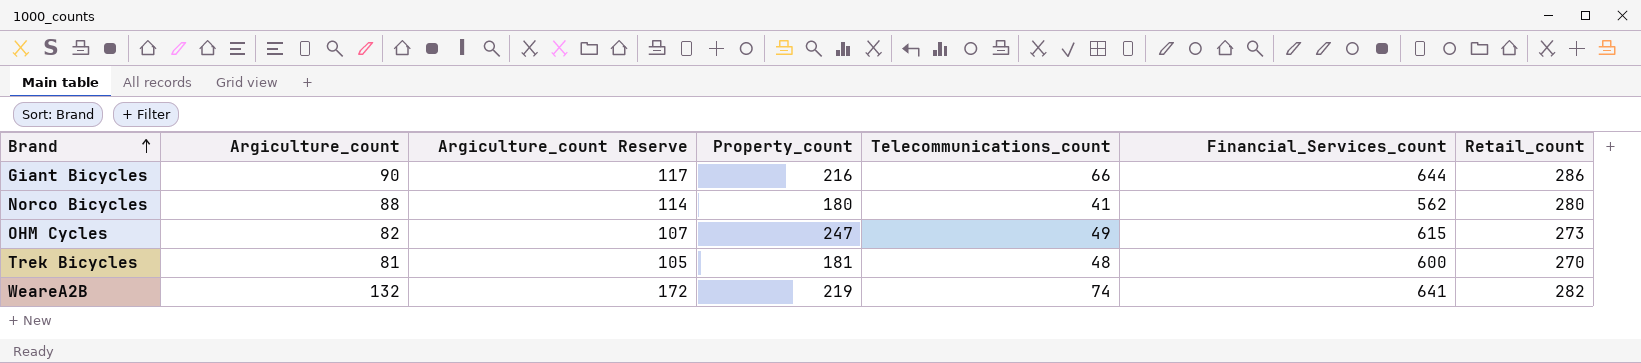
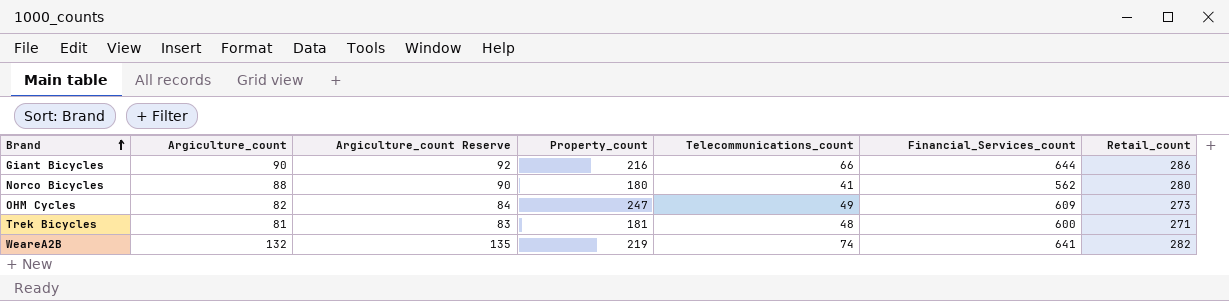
column Argiculture_count Reserve | formula: [Argiculture_count] * 1.3 -> [Argiculture_count] * 1.02
OHM Cycles | Financial_Services_count: 615 -> 609
Trek Bicycles | Retail_count: 270 -> 271

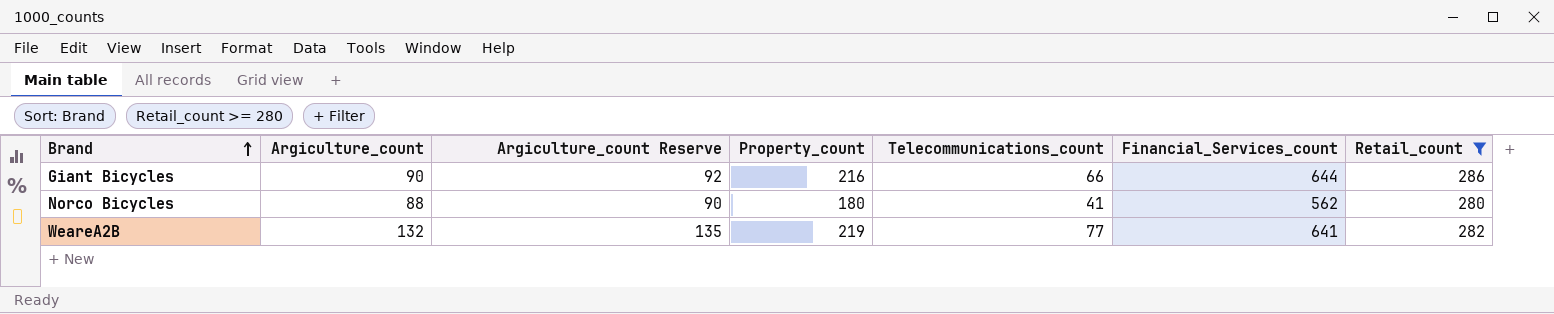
filter: none -> Retail_count >= 280
WeareA2B | Telecommunications_count: 74 -> 77

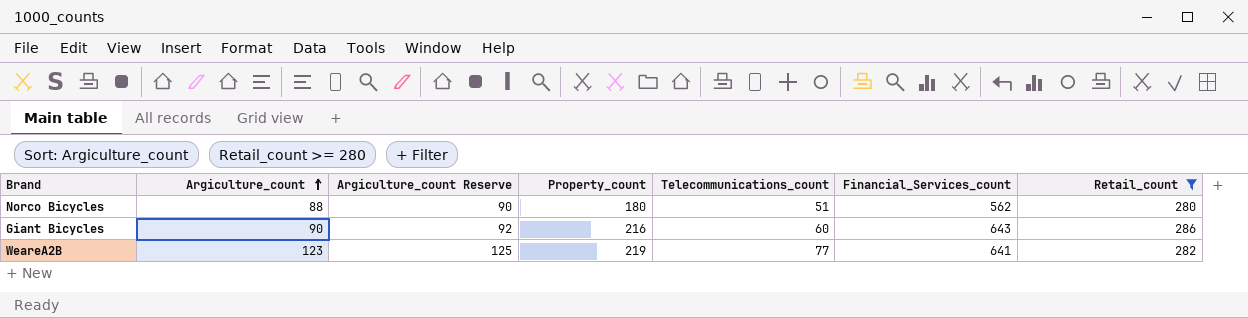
row order: Brand ascending -> Argiculture_count ascending
Norco Bicycles | Telecommunications_count: 41 -> 51
Giant Bicycles | Telecommunications_count: 66 -> 60
Giant Bicycles | Financial_Services_count: 644 -> 643
WeareA2B | Argiculture_count: 132 -> 123
WeareA2B | Argiculture_count Reserve: 135 -> 125

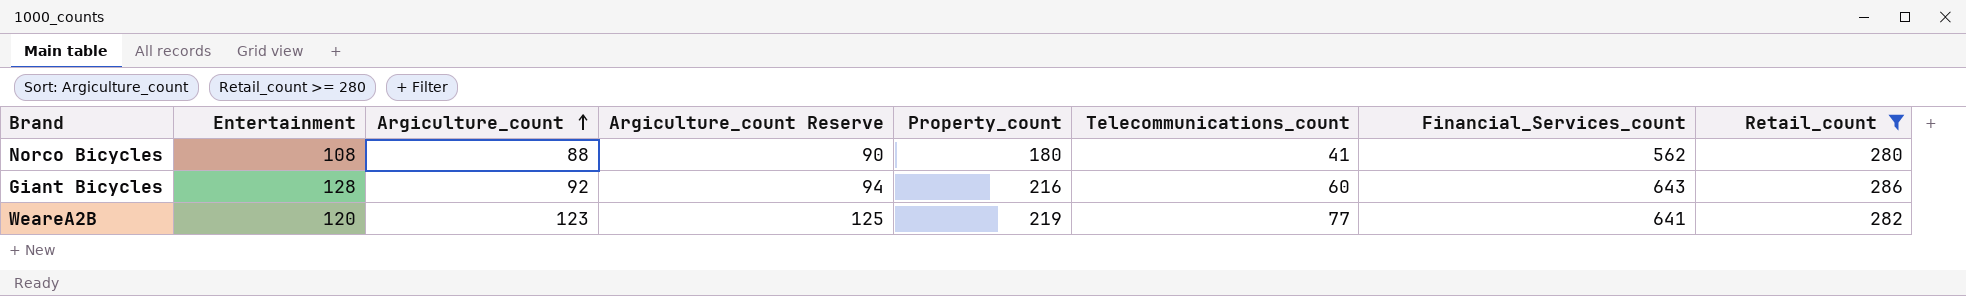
column Entertainment | position: none -> 2
Norco Bicycles | Telecommunications_count: 51 -> 41
Giant Bicycles | Argiculture_count: 90 -> 92
Giant Bicycles | Argiculture_count Reserve: 92 -> 94

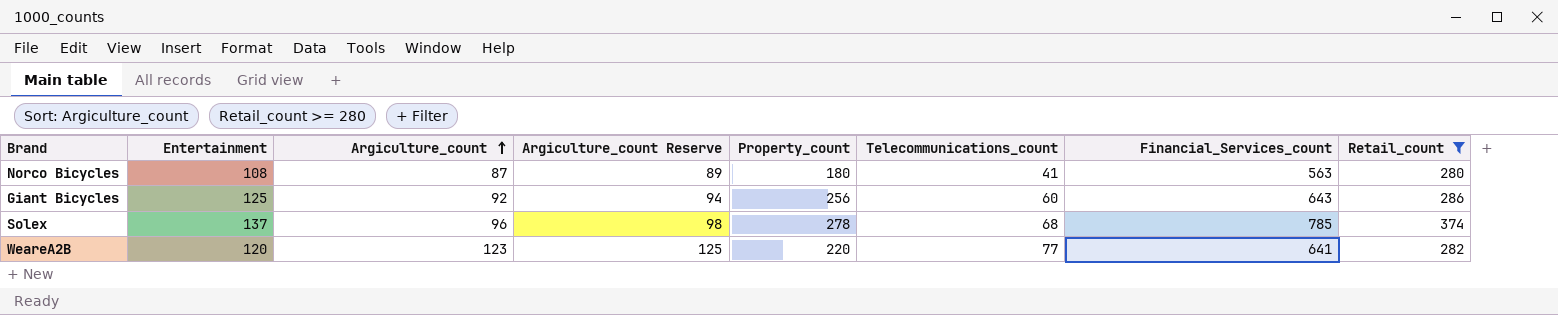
Norco Bicycles | Argiculture_count: 88 -> 87
Norco Bicycles | Argiculture_count Reserve: 90 -> 89
Norco Bicycles | Financial_Services_count: 562 -> 563
Giant Bicycles | Entertainment: 128 -> 125
Giant Bicycles | Property_count: 216 -> 256
row Solex: none -> 137 | 96 | 98 | 278 | 68 | 785 | 374
WeareA2B | Property_count: 219 -> 220

